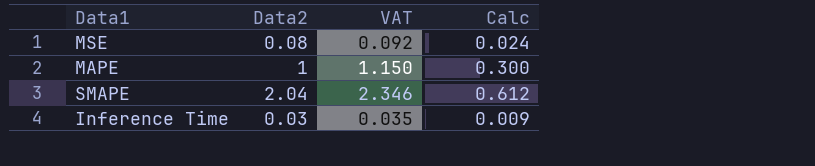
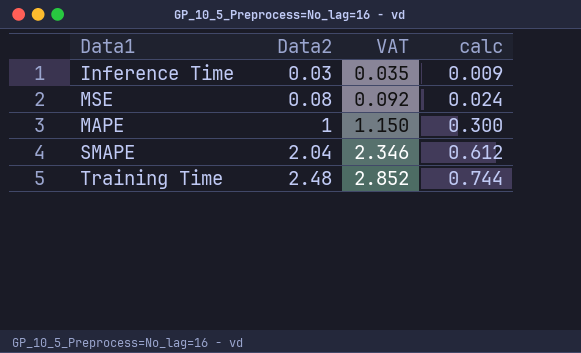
row order: none -> Data2 ascending
column name: Calc -> calc
row Training Time: none -> 2.48 | 2.852 | 0.744

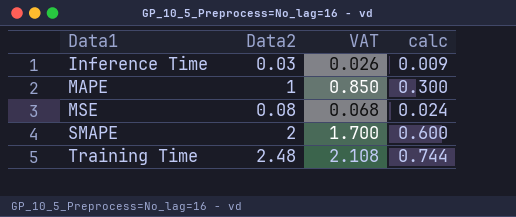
row order: Data2 ascending -> Data1 ascending
column VAT | formula: [Data2] * 1.15 -> [Data2] * 0.85
SMAPE | Data2: 2.04 -> 2
SMAPE | calc: 0.612 -> 0.600

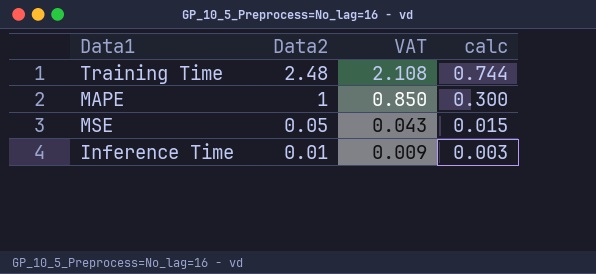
row order: Data1 ascending -> Data2 descending
row SMAPE: 2 | 1.700 | 0.600 -> none
MSE | Data2: 0.08 -> 0.05
MSE | VAT: 0.068 -> 0.043
MSE | calc: 0.024 -> 0.015
Inference Time | Data2: 0.03 -> 0.01
Inference Time | VAT: 0.026 -> 0.009
Inference Time | calc: 0.009 -> 0.003

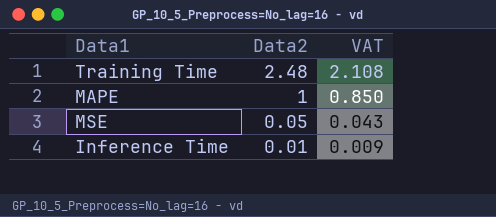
column calc | formula: [Data2] * 0.3 -> none

